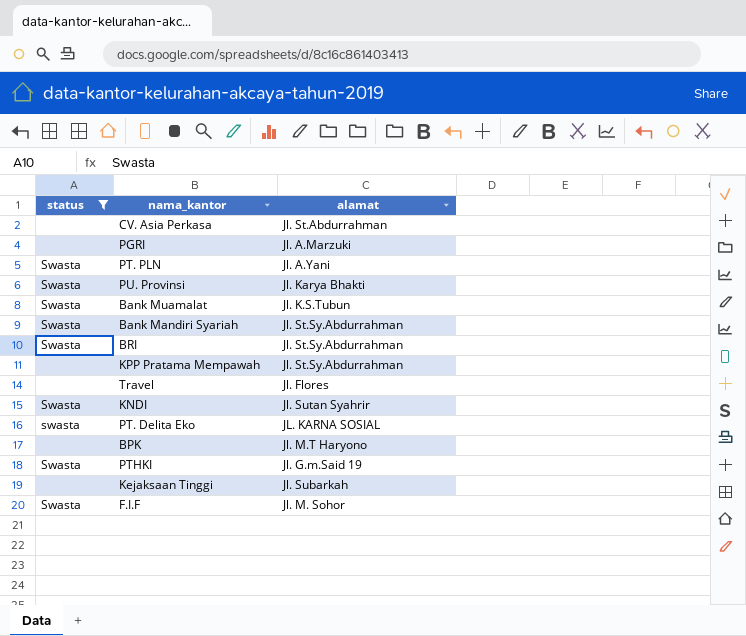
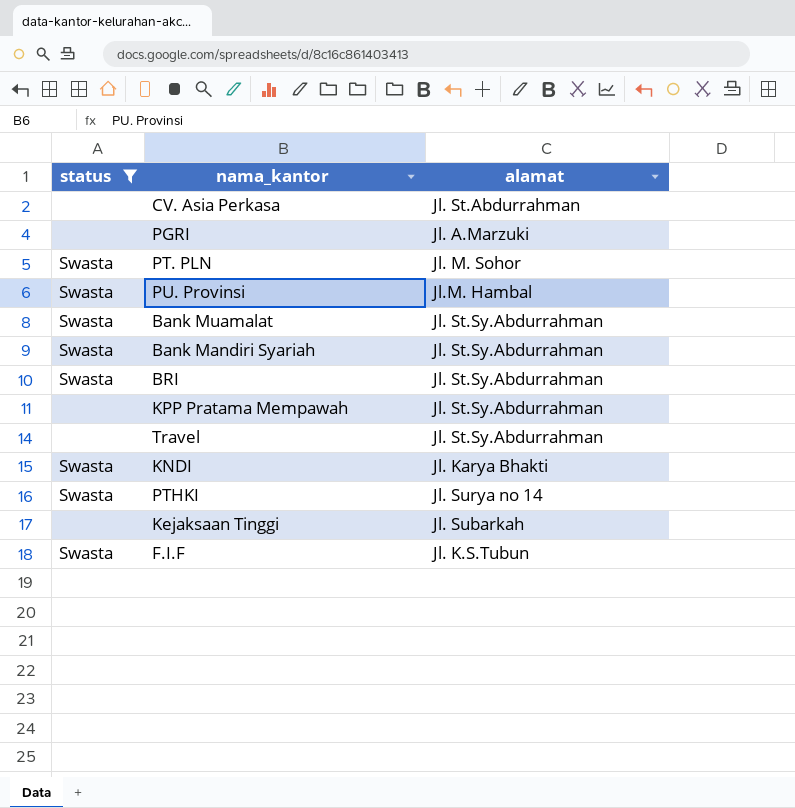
row PT. Delita Eko: swasta | JL. KARNA SOSIAL -> none
row BPK: none | Jl. M.T Haryono -> none
PT. PLN | alamat: Jl. A.Yani -> Jl. M. Sohor
PU. Provinsi | alamat: Jl. Karya Bhakti -> Jl.M. Hambal
Bank Muamalat | alamat: Jl. K.S.Tubun -> Jl. St.Sy.Abdurrahman
Travel | alamat: Jl. Flores -> Jl. St.Sy.Abdurrahman
KNDI | alamat: Jl. Sutan Syahrir -> Jl. Karya Bhakti
PTHKI | alamat: Jl. G.m.Said 19 -> Jl. Surya no 14
F.I.F | alamat: Jl. M. Sohor -> Jl. K.S.Tubun

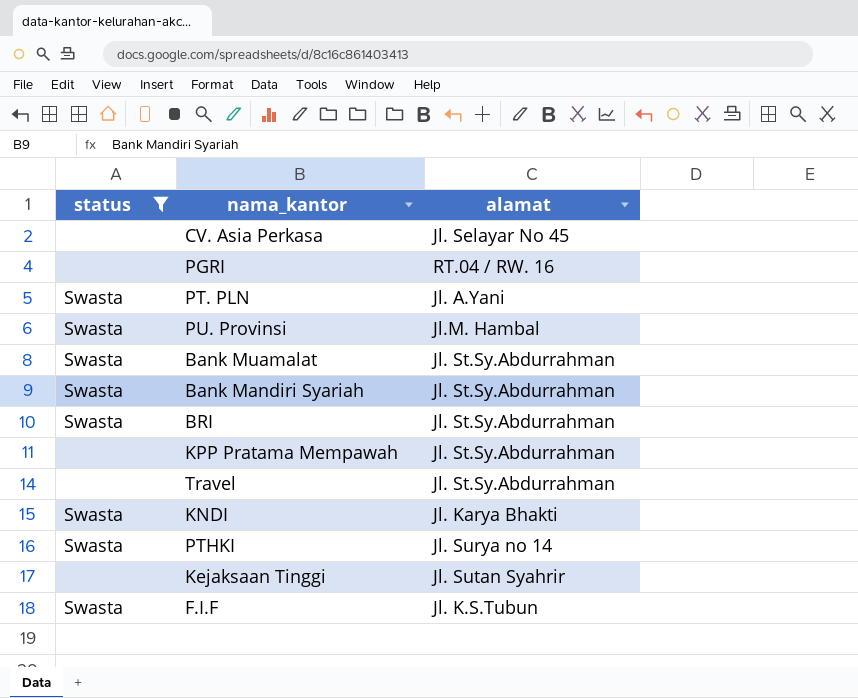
CV. Asia Perkasa | alamat: Jl. St.Abdurrahman -> Jl. Selayar No 45
PGRI | alamat: Jl. A.Marzuki -> RT.04 / RW. 16
PT. PLN | alamat: Jl. M. Sohor -> Jl. A.Yani
Kejaksaan Tinggi | alamat: Jl. Subarkah -> Jl. Sutan Syahrir

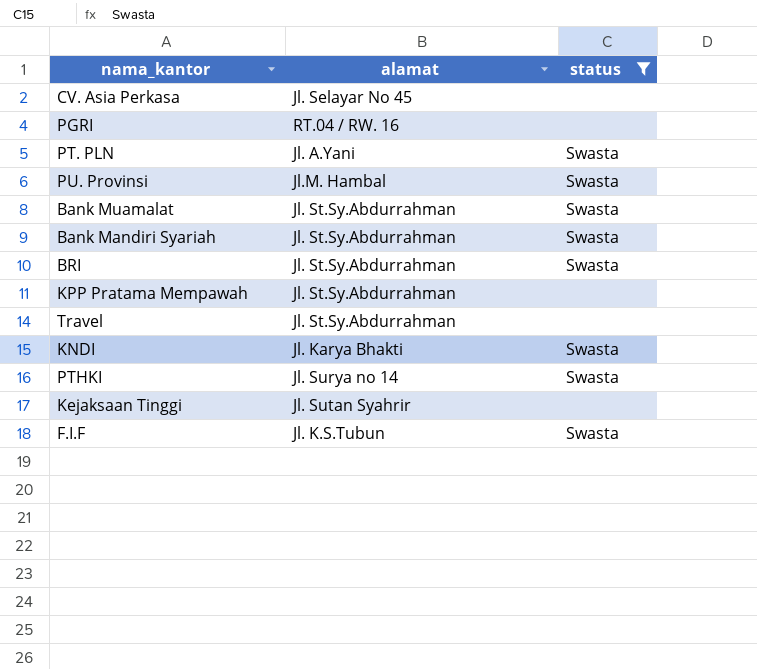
column status | position: 1 -> 3

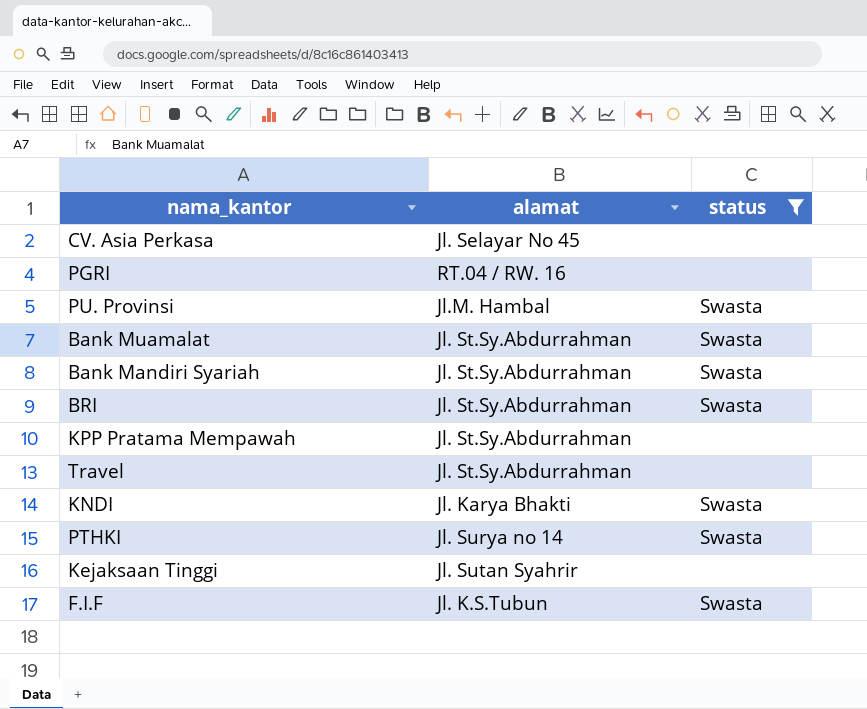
row PT. PLN: Jl. A.Yani | Swasta -> none

